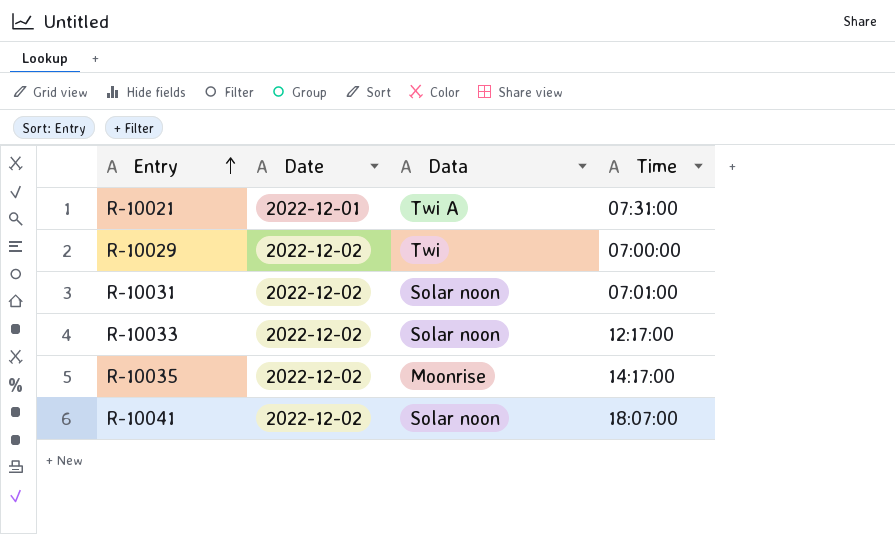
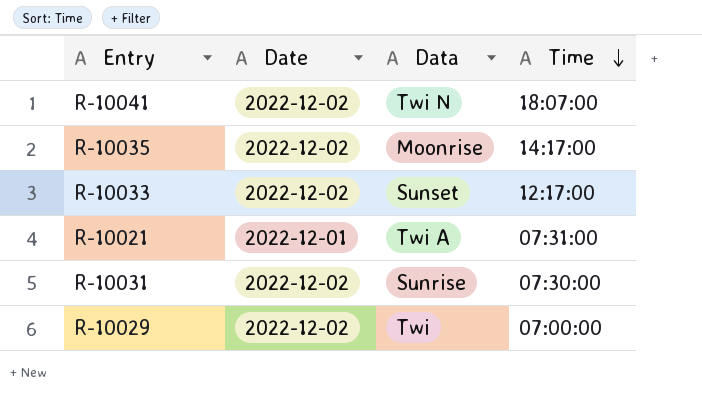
row order: Entry ascending -> Time descending
R-10041 | Data: Solar noon -> Twi N
R-10033 | Data: Solar noon -> Sunset
R-10031 | Data: Solar noon -> Sunrise
R-10031 | Time: 07:01:00 -> 07:30:00

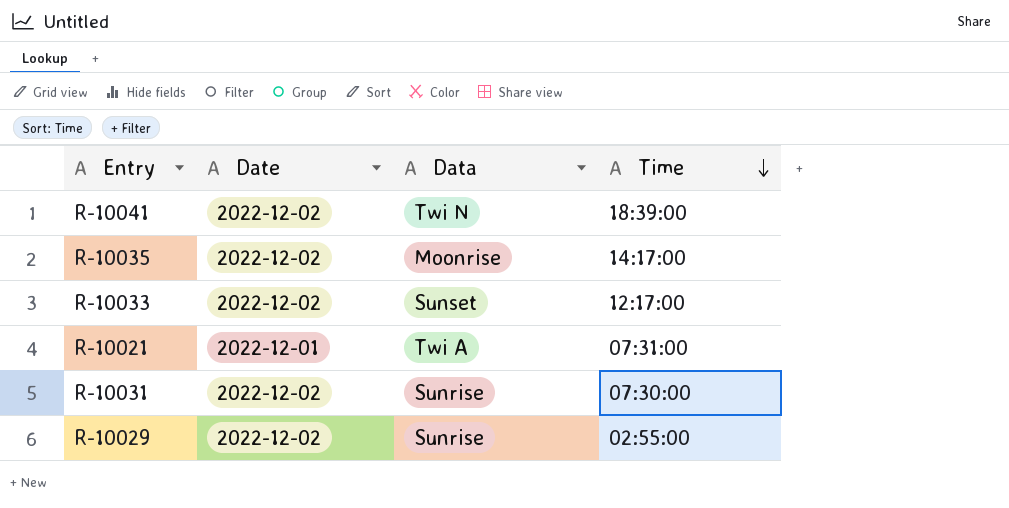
R-10041 | Time: 18:07:00 -> 18:39:00
R-10029 | Data: Twi -> Sunrise
R-10029 | Time: 07:00:00 -> 02:55:00

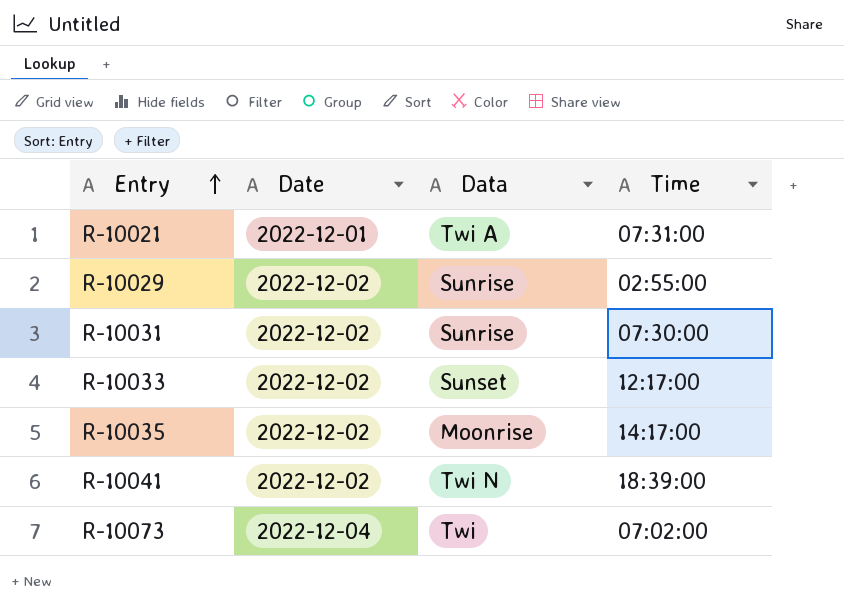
row order: Time descending -> Entry ascending
row R-10073: none -> 2022-12-04 | Twi | 07:02:00

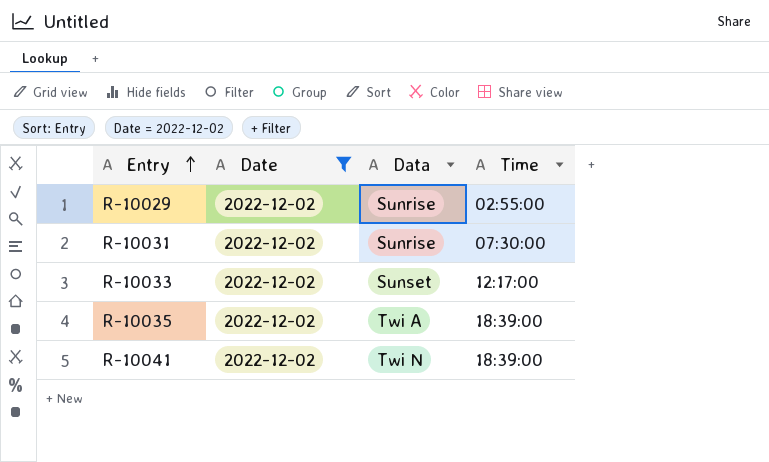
filter: none -> Date = 2022-12-02
R-10035 | Data: Moonrise -> Twi A
R-10035 | Time: 14:17:00 -> 18:39:00

